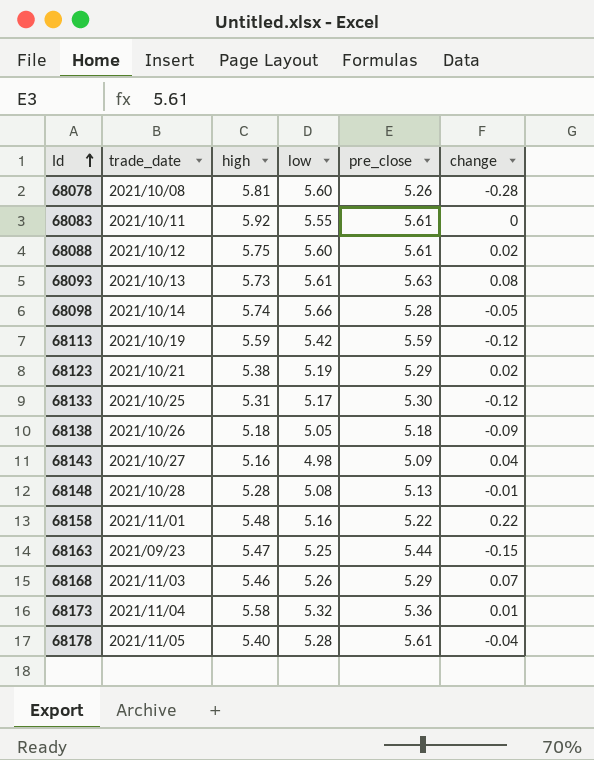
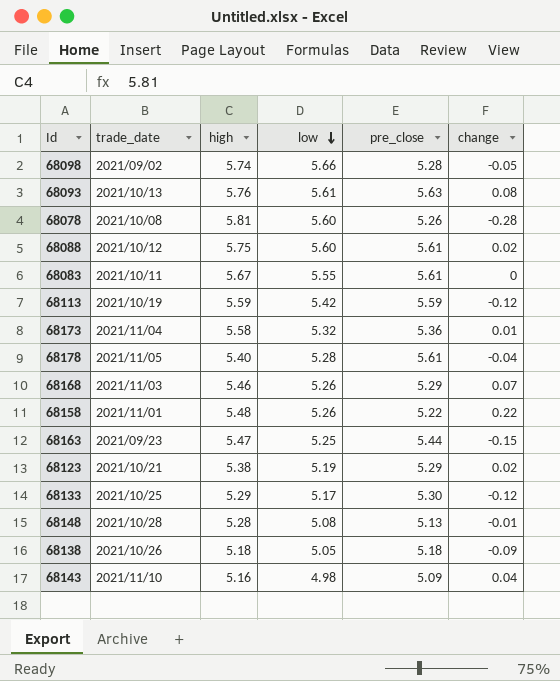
row order: Id ascending -> low descending
68098 | trade_date: 2021/10/14 -> 2021/09/02
68093 | high: 5.73 -> 5.76
68083 | high: 5.92 -> 5.67
68158 | low: 5.16 -> 5.26
68133 | high: 5.31 -> 5.29
68143 | trade_date: 2021/10/27 -> 2021/11/10

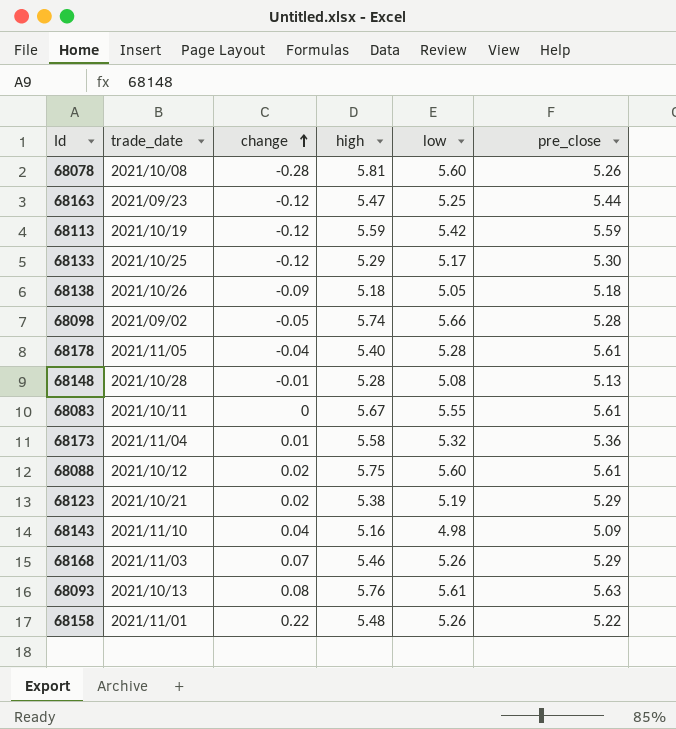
row order: low descending -> change ascending
column change | position: 6 -> 3
68163 | change: -0.15 -> -0.12

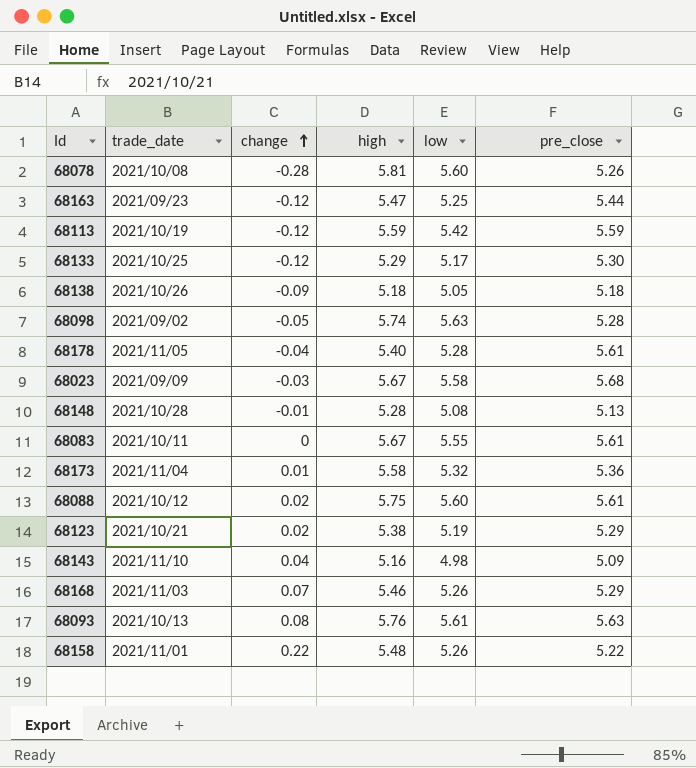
68098 | low: 5.66 -> 5.63
row 68023: none -> 2021/09/09 | -0.03 | 5.67 | 5.58 | 5.68

